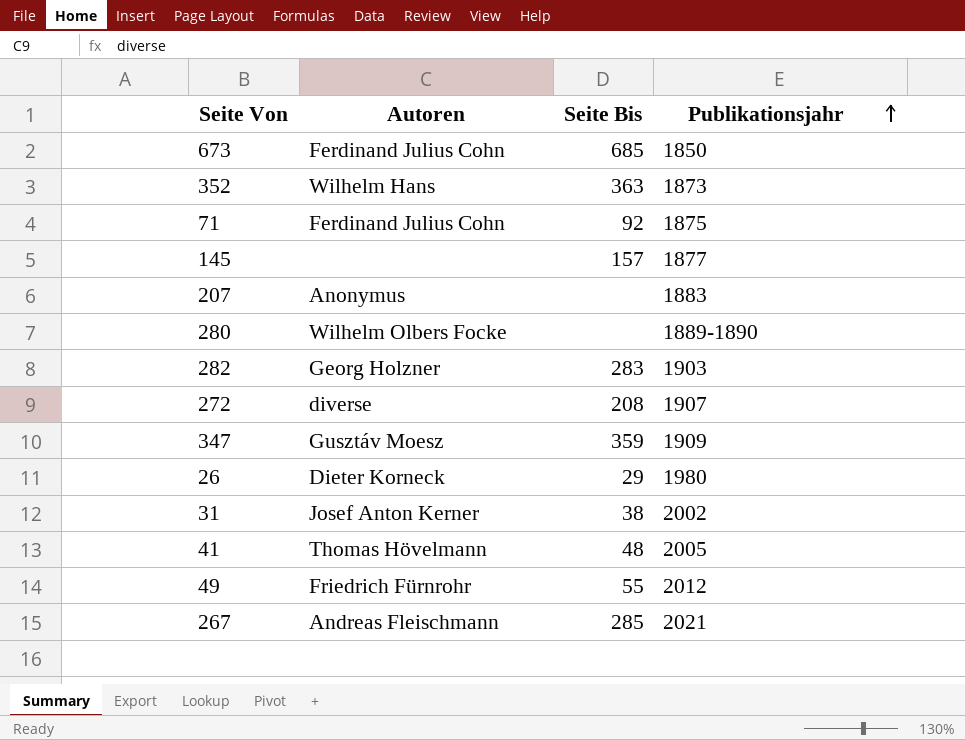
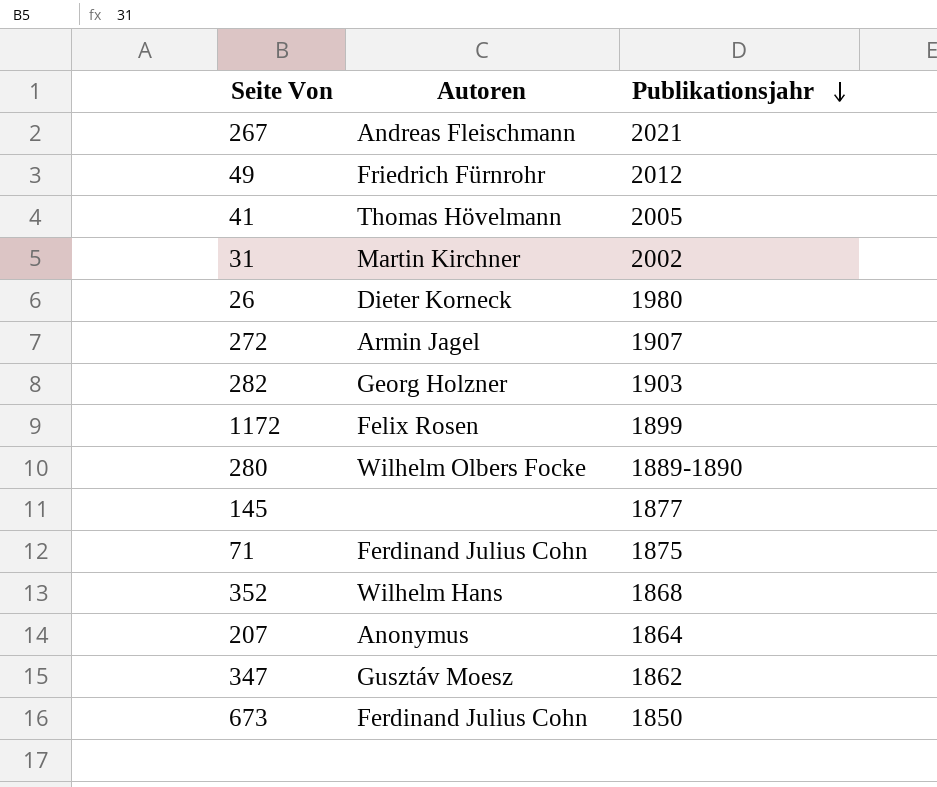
row order: Publikationsjahr ascending -> Publikationsjahr descending
column Seite Bis | position: 3 -> none
31 | Autoren: Josef Anton Kerner -> Martin Kirchner
272 | Autoren: diverse -> Armin Jagel
row 1172: none -> Felix Rosen | 1899
352 | Publikationsjahr: 1873 -> 1868
207 | Publikationsjahr: 1883 -> 1864
347 | Publikationsjahr: 1909 -> 1862

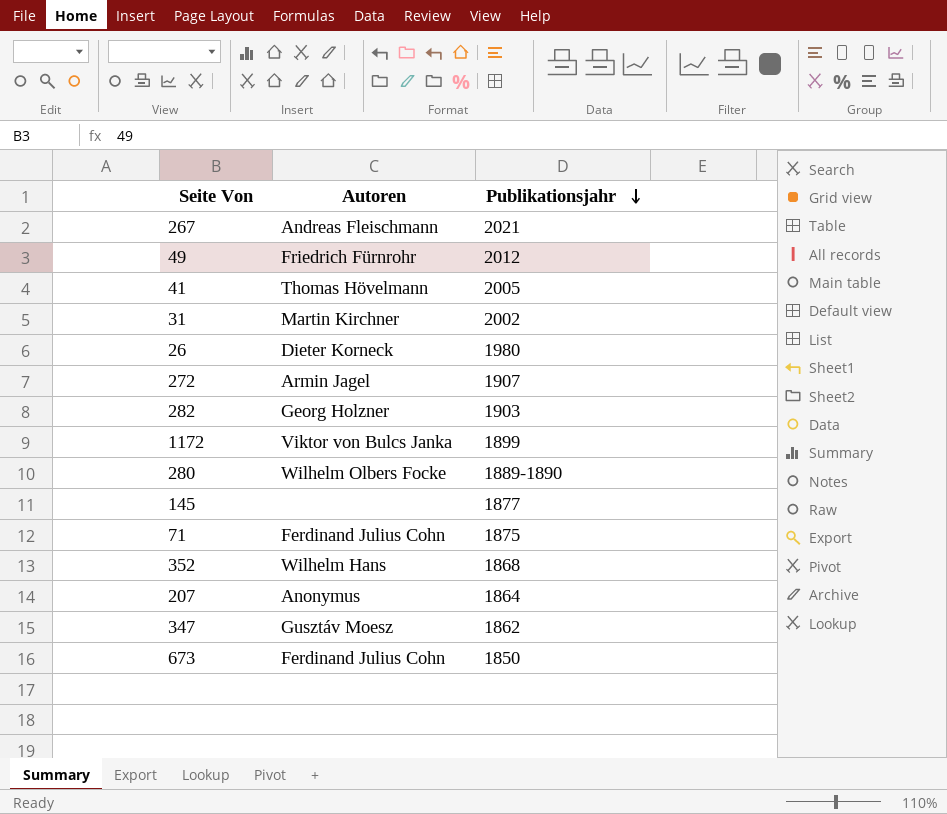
1172 | Autoren: Felix Rosen -> Viktor von Bulcs Janka

